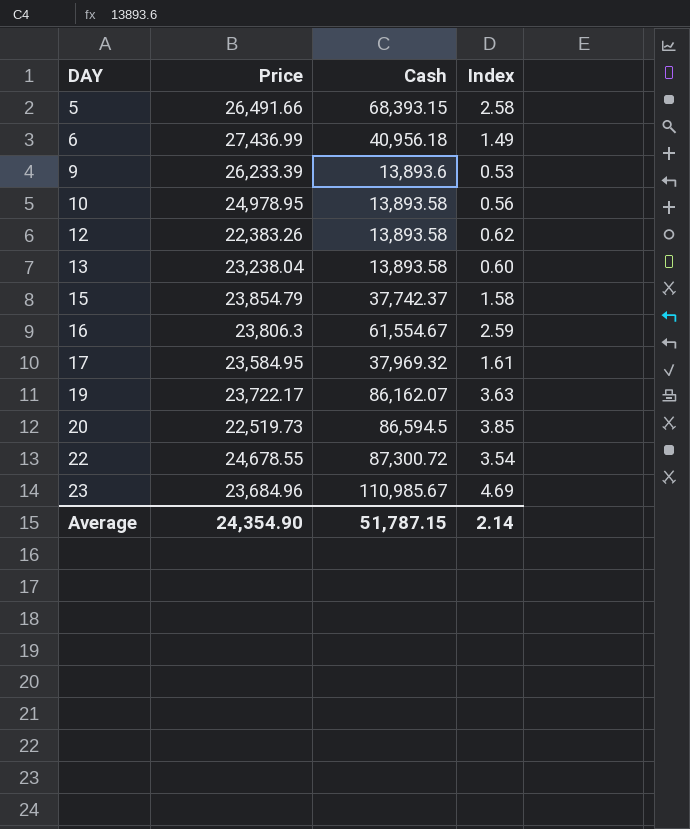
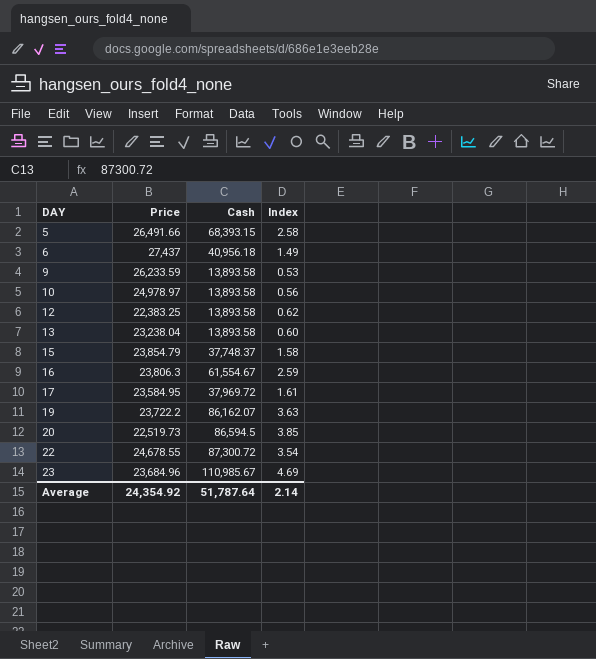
6 | Price: 27,436.99 -> 27,437
9 | Price: 26,233.39 -> 26,233.59
9 | Cash: 13,893.6 -> 13,893.58
10 | Price: 24,978.95 -> 24,978.97
12 | Price: 22,383.26 -> 22,383.25
15 | Cash: 37,742.37 -> 37,748.37
17 | Cash: 37,969.32 -> 37,969.72
19 | Price: 23,722.17 -> 23,722.2
Average | Price: 24,354.90 -> 24,354.92
Average | Cash: 51,787.15 -> 51,787.64

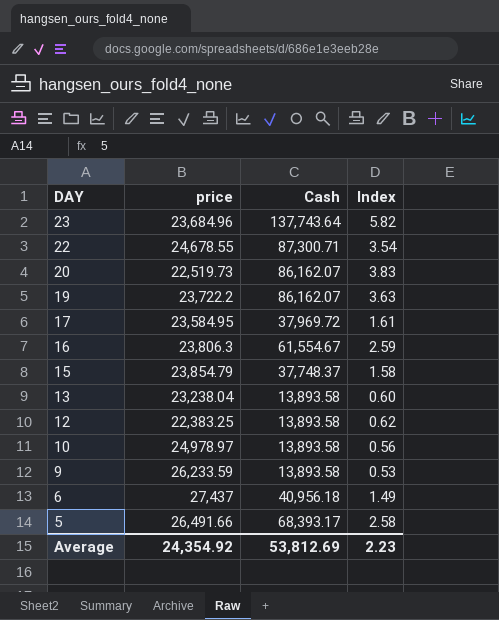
row order: DAY ascending -> DAY descending
column name: Price -> price
23 | Cash: 110,985.67 -> 137,743.64
23 | Index: 4.69 -> 5.82
22 | Cash: 87,300.72 -> 87,300.71
20 | Cash: 86,594.5 -> 86,162.07
20 | Index: 3.85 -> 3.83
5 | Cash: 68,393.15 -> 68,393.17
Average | Cash: 51,787.64 -> 53,812.69
Average | Index: 2.14 -> 2.23

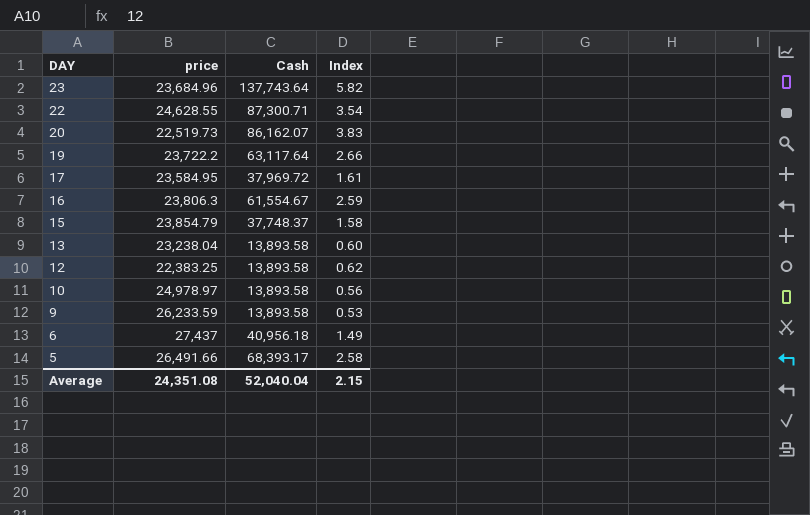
22 | price: 24,678.55 -> 24,628.55
19 | Cash: 86,162.07 -> 63,117.64
19 | Index: 3.63 -> 2.66
Average | price: 24,354.92 -> 24,351.08
Average | Cash: 53,812.69 -> 52,040.04
Average | Index: 2.23 -> 2.15

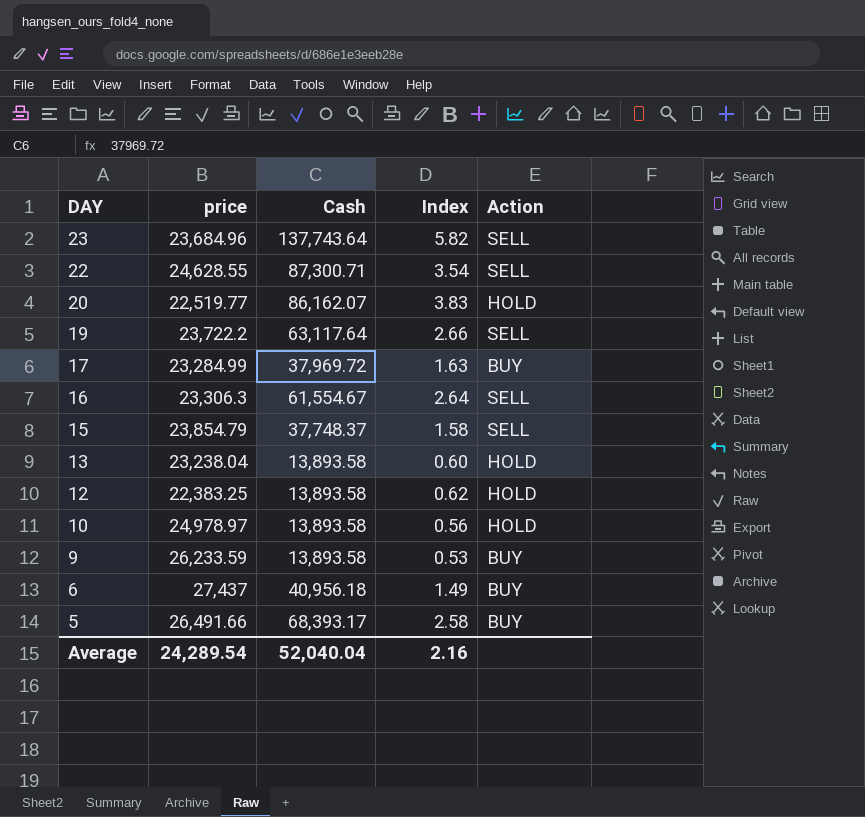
column Action | position: none -> 5
20 | price: 22,519.73 -> 22,519.77
17 | price: 23,584.95 -> 23,284.99
17 | Index: 1.61 -> 1.63
16 | price: 23,806.3 -> 23,306.3
16 | Index: 2.59 -> 2.64
Average | price: 24,351.08 -> 24,289.54
Average | Index: 2.15 -> 2.16

